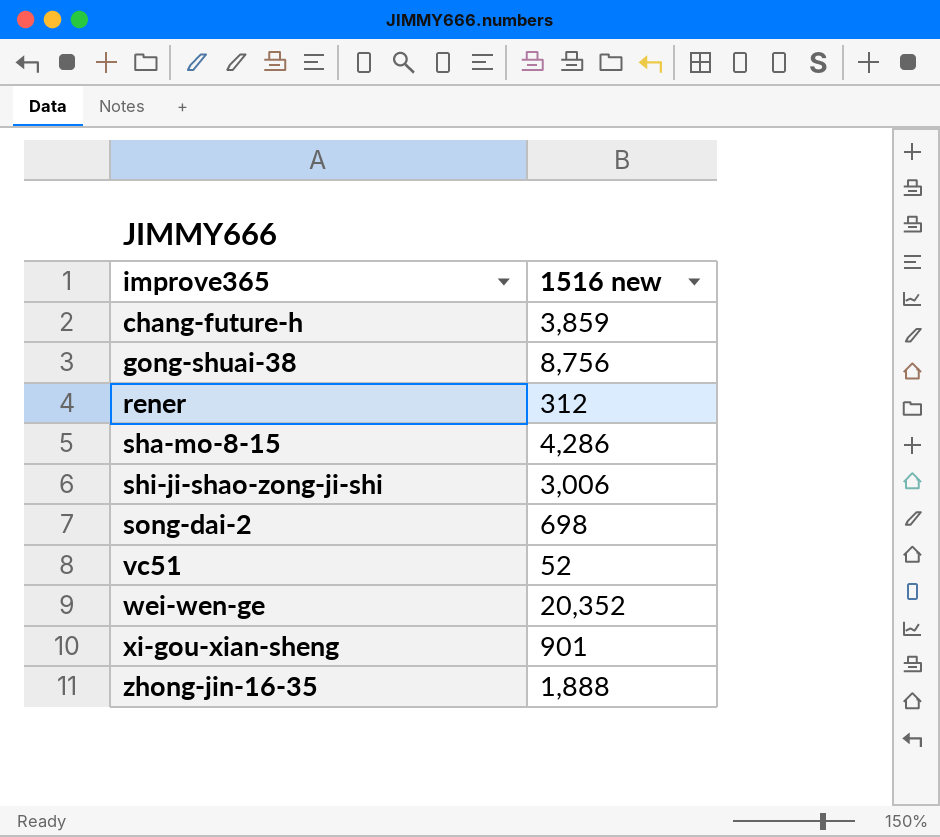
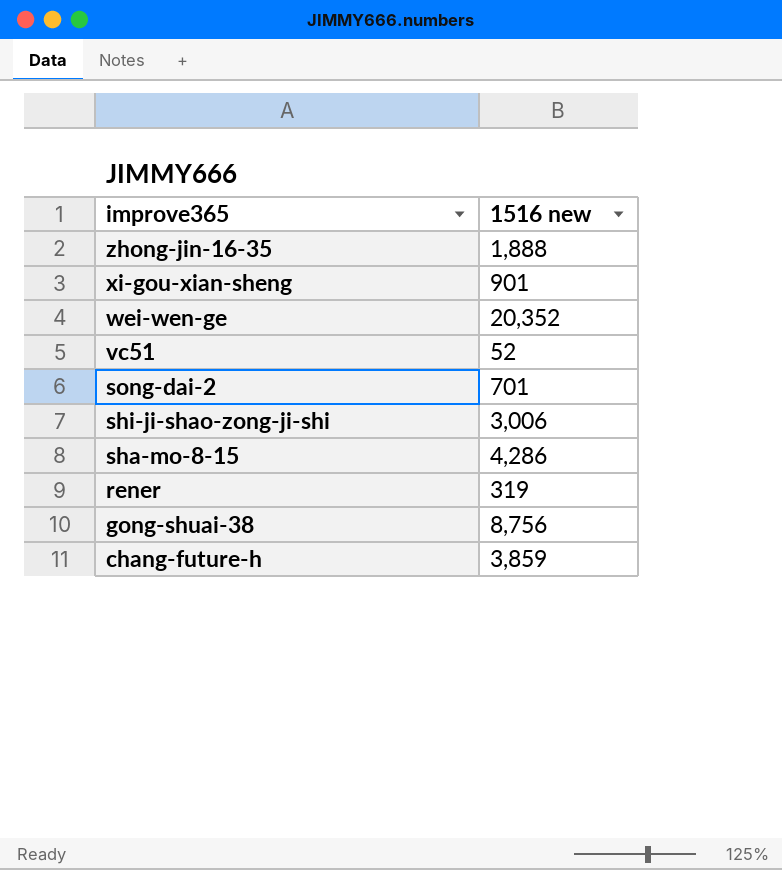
row order: improve365 ascending -> improve365 descending
song-dai-2 | 1516 new: 698 -> 701
rener | 1516 new: 312 -> 319

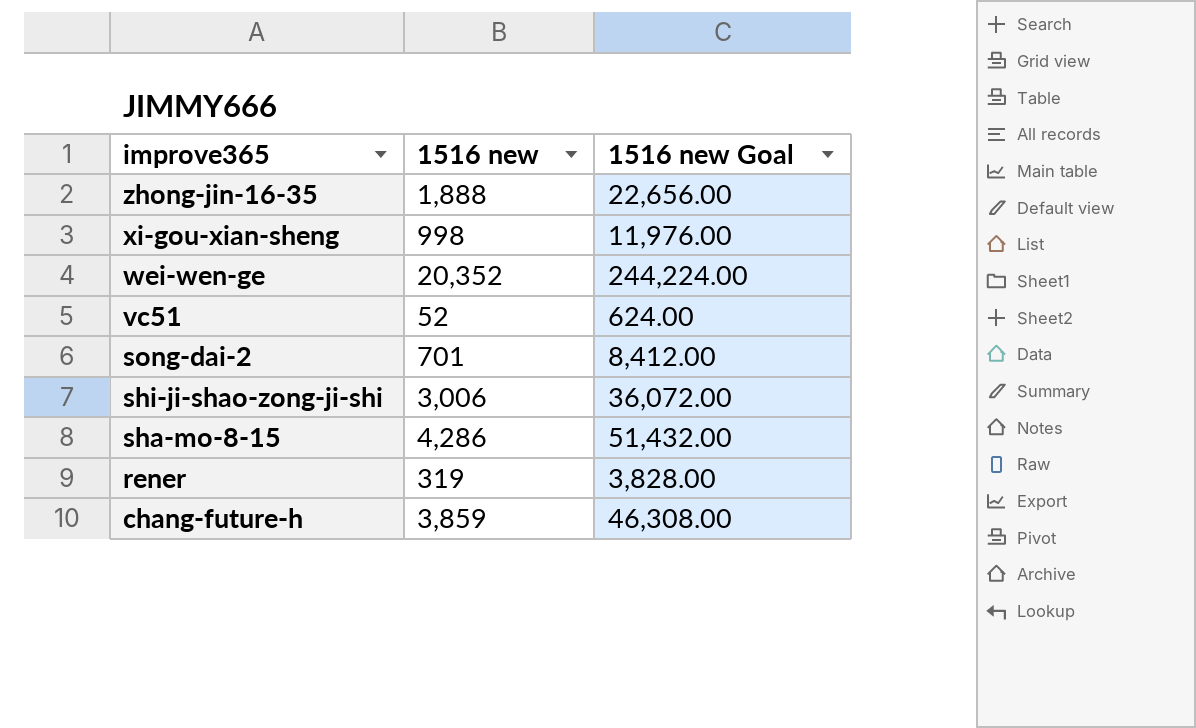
column 1516 new Goal | formula: none -> [1516 new] * 12
row gong-shuai-38: 8,756 -> none
xi-gou-xian-sheng | 1516 new: 901 -> 998

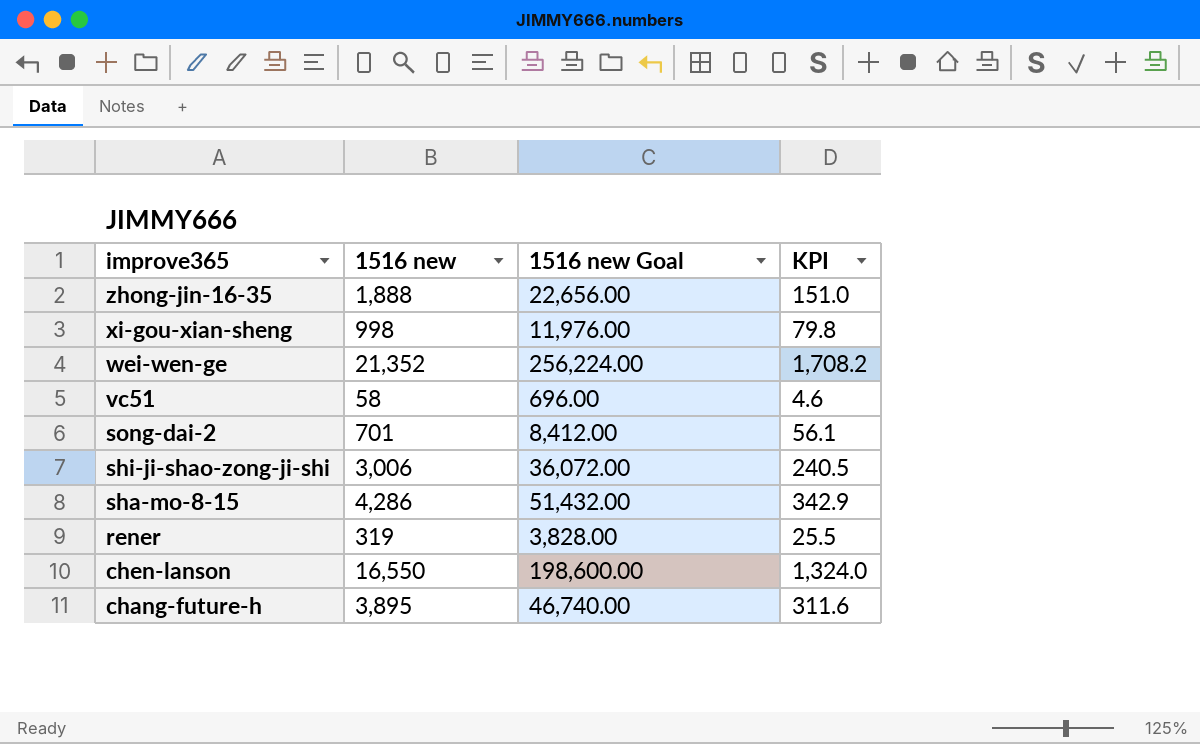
column KPI | formula: none -> [1516 new] * 0.08
wei-wen-ge | 1516 new: 20,352 -> 21,352
wei-wen-ge | 1516 new Goal: 244,224.00 -> 256,224.00
vc51 | 1516 new: 52 -> 58
vc51 | 1516 new Goal: 624.00 -> 696.00
row chen-lanson: none -> 16,550 | 198,600.00 | 1,324.0
chang-future-h | 1516 new: 3,859 -> 3,895
chang-future-h | 1516 new Goal: 46,308.00 -> 46,740.00

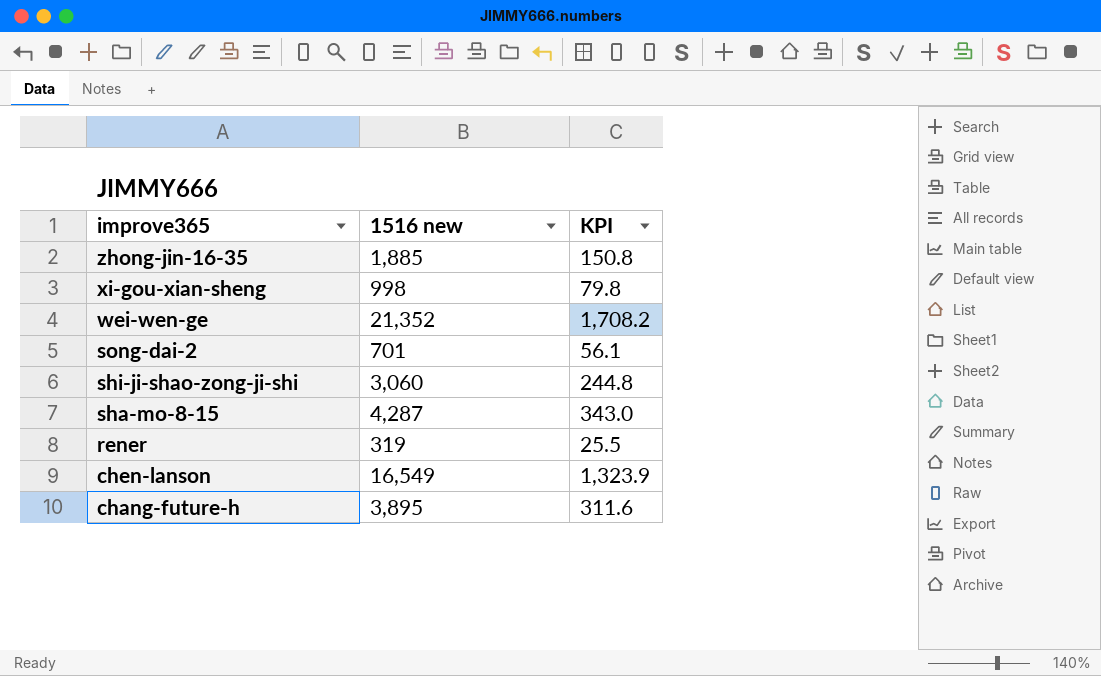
column 1516 new Goal | formula: [1516 new] * 12 -> none
row vc51: 58 | 696.00 | 4.6 -> none
zhong-jin-16-35 | 1516 new: 1,888 -> 1,885
zhong-jin-16-35 | KPI: 151.0 -> 150.8
shi-ji-shao-zong-ji-shi | 1516 new: 3,006 -> 3,060
shi-ji-shao-zong-ji-shi | KPI: 240.5 -> 244.8
sha-mo-8-15 | 1516 new: 4,286 -> 4,287
sha-mo-8-15 | KPI: 342.9 -> 343.0
chen-lanson | 1516 new: 16,550 -> 16,549
chen-lanson | KPI: 1,324.0 -> 1,323.9

